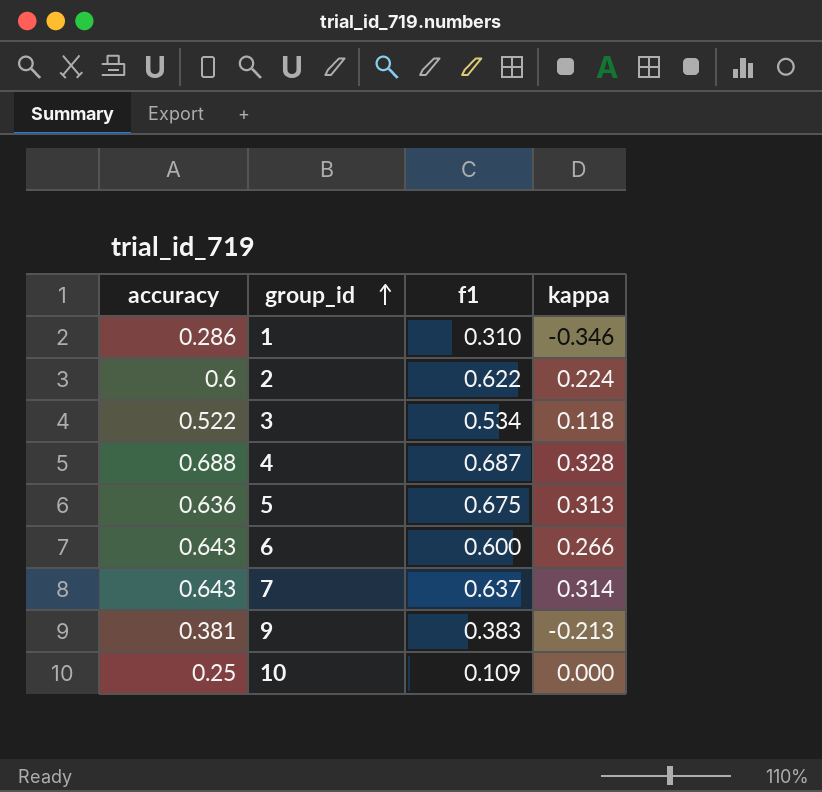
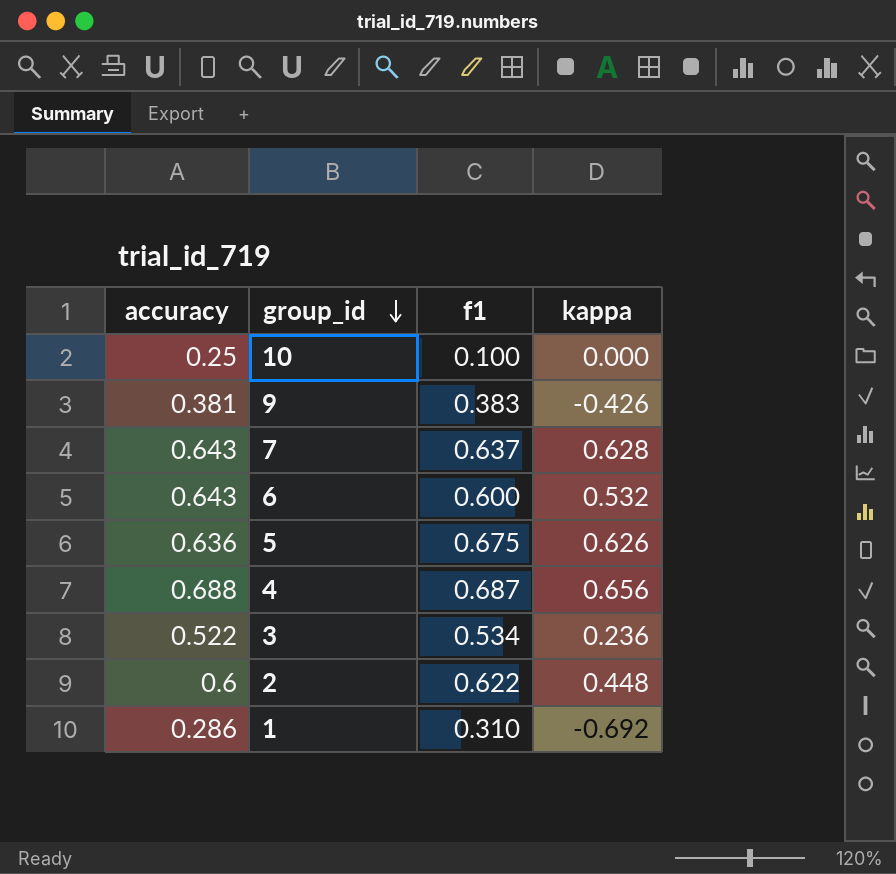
row order: group_id ascending -> group_id descending
10 | f1: 0.109 -> 0.100
9 | kappa: -0.213 -> -0.426
7 | kappa: 0.314 -> 0.628
6 | kappa: 0.266 -> 0.532
5 | kappa: 0.313 -> 0.626
4 | kappa: 0.328 -> 0.656
3 | kappa: 0.118 -> 0.236
2 | kappa: 0.224 -> 0.448
1 | kappa: -0.346 -> -0.692

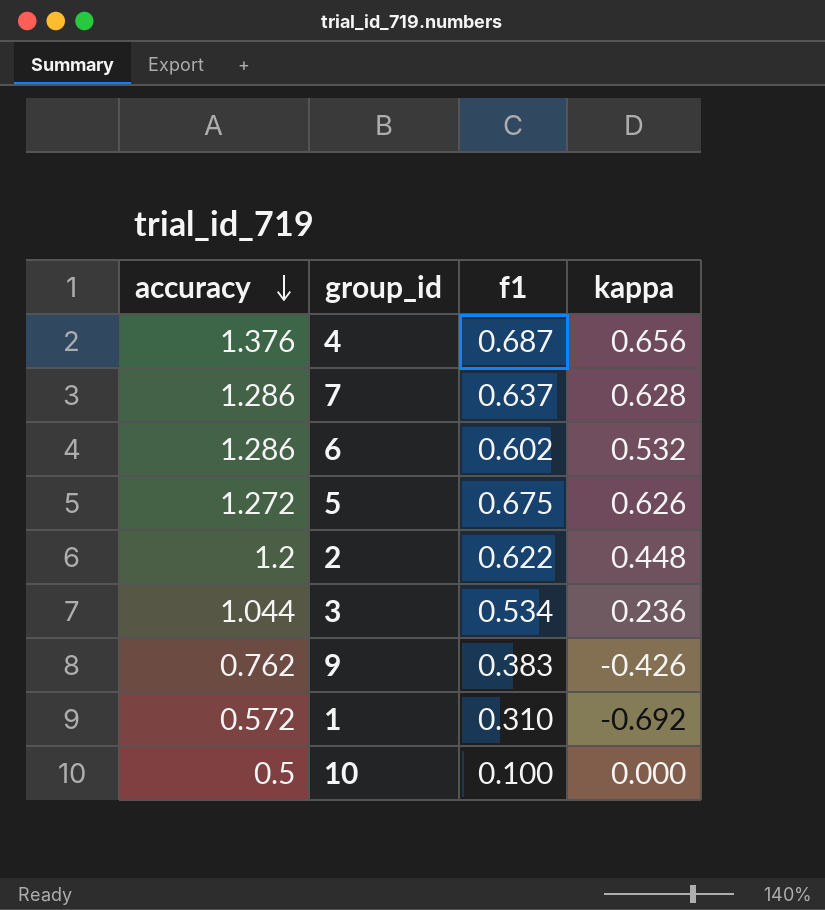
row order: group_id descending -> accuracy descending
4 | accuracy: 0.688 -> 1.376
7 | accuracy: 0.643 -> 1.286
6 | accuracy: 0.643 -> 1.286
6 | f1: 0.600 -> 0.602
5 | accuracy: 0.636 -> 1.272
2 | accuracy: 0.6 -> 1.2
3 | accuracy: 0.522 -> 1.044
9 | accuracy: 0.381 -> 0.762
1 | accuracy: 0.286 -> 0.572
10 | accuracy: 0.25 -> 0.5

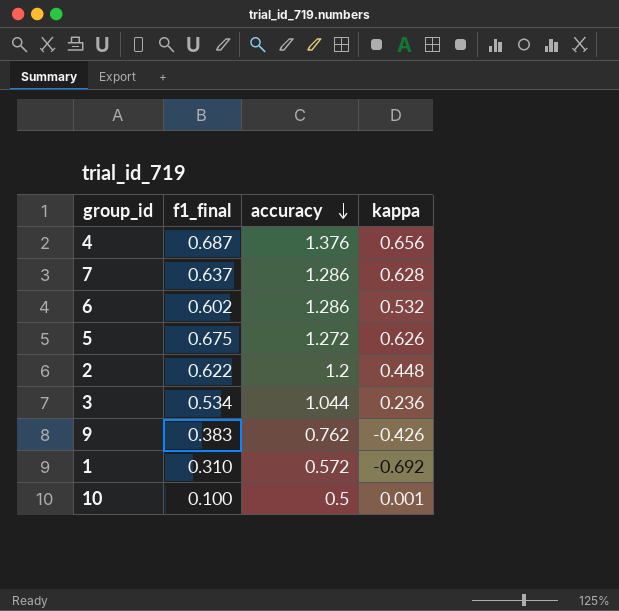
column name: f1 -> f1_final
column accuracy | position: 1 -> 3
10 | kappa: 0.000 -> 0.001

